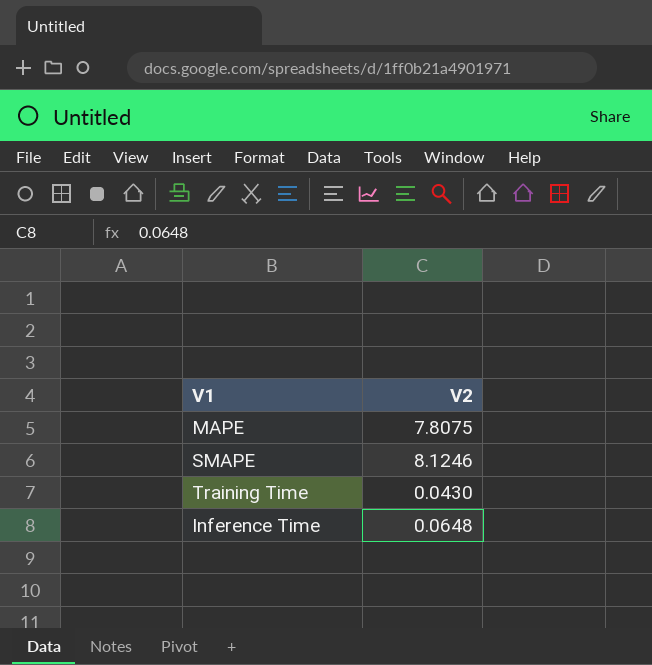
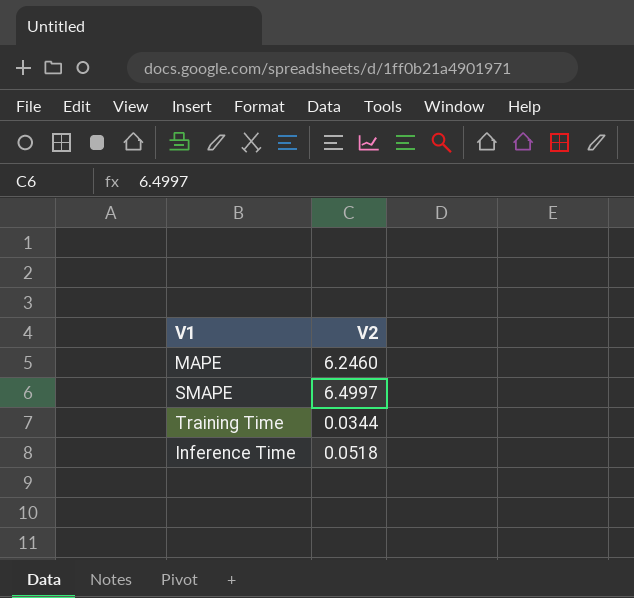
MAPE | V2: 7.8075 -> 6.2460
SMAPE | V2: 8.1246 -> 6.4997
Training Time | V2: 0.0430 -> 0.0344
Inference Time | V2: 0.0648 -> 0.0518

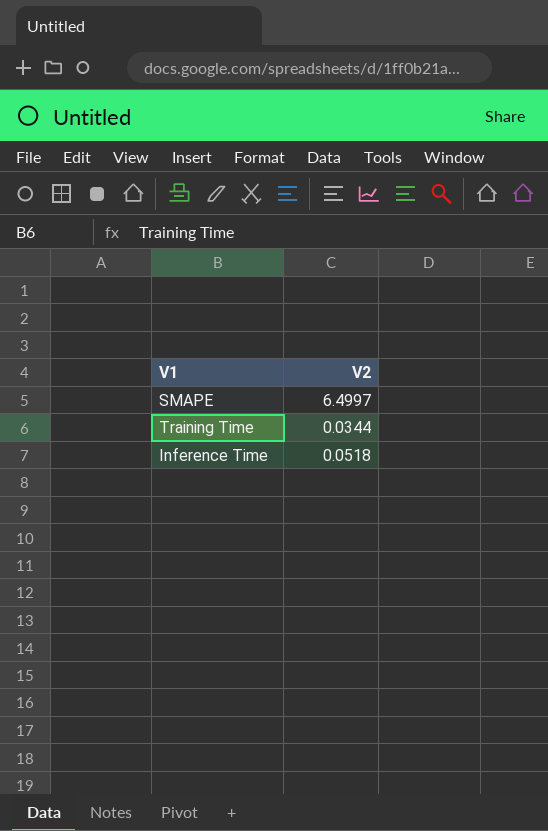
row MAPE: 6.2460 -> none

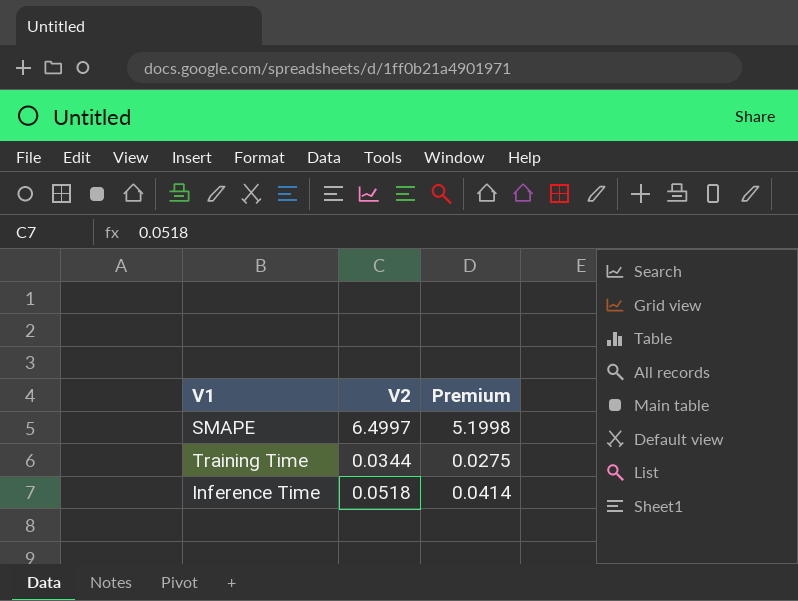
column Premium | formula: none -> [V2] * 0.8

